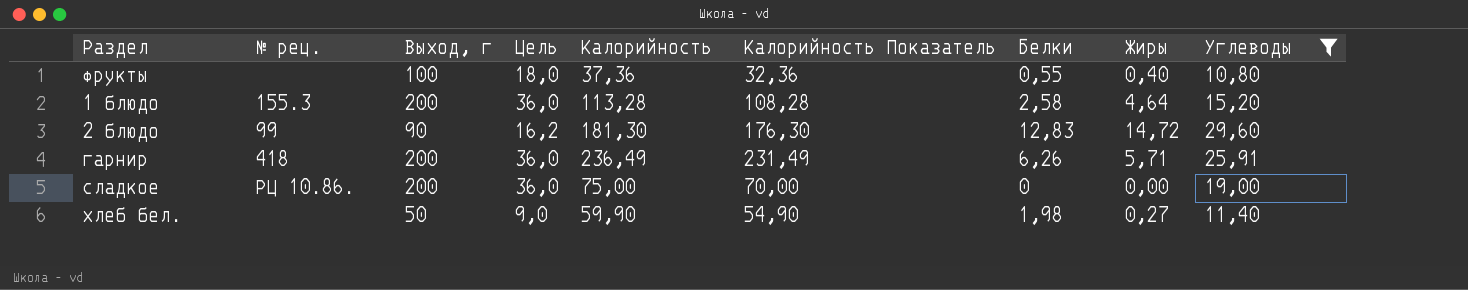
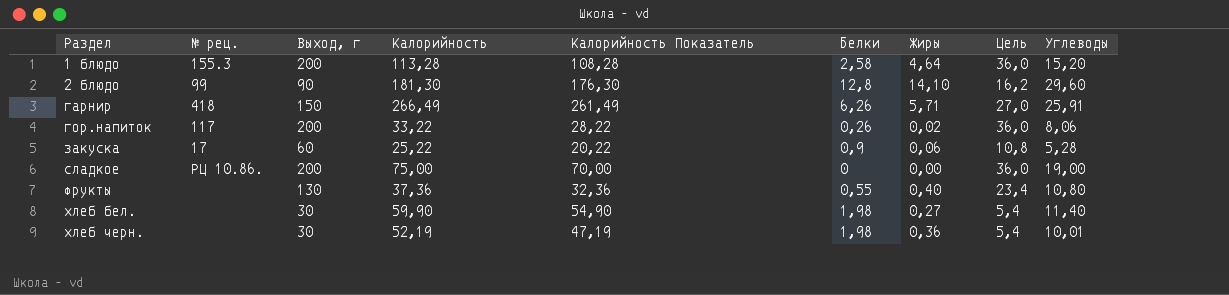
filter: Углеводы >= 10,80 -> none
row order: none -> Раздел ascending
column Цель | position: 4 -> 8
2 блюдо | Белки: 12,83 -> 12,8
2 блюдо | Жиры: 14,72 -> 14,10
гарнир | Выход, г: 200 -> 150
гарнир | Калорийность: 236,49 -> 266,49
гарнир | Калорийность Показатель: 231,49 -> 261,49
гарнир | Цель: 36,0 -> 27,0
фрукты | Выход, г: 100 -> 130
фрукты | Цель: 18,0 -> 23,4
хлеб бел. | Выход, г: 50 -> 30
хлеб бел. | Цель: 9,0 -> 5,4

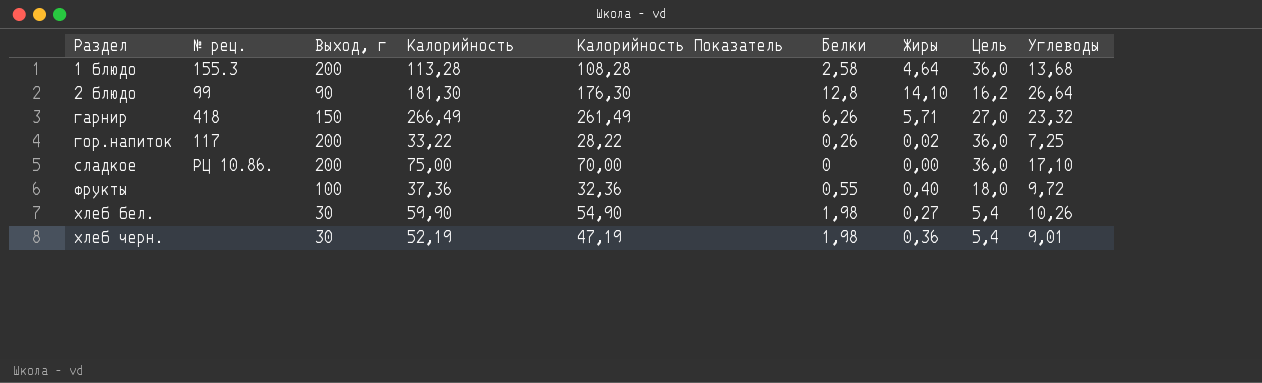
row закуска: 17 | 60 | 25,22 | 20,22 | 0,9 | 0,06 | 10,8 | 5,28 -> none
1 блюдо | Углеводы: 15,20 -> 13,68
2 блюдо | Углеводы: 29,60 -> 26,64
гарнир | Углеводы: 25,91 -> 23,32
гор.напиток | Углеводы: 8,06 -> 7,25
сладкое | Углеводы: 19,00 -> 17,10
фрукты | Выход, г: 130 -> 100
фрукты | Цель: 23,4 -> 18,0
фрукты | Углеводы: 10,80 -> 9,72
хлеб бел. | Углеводы: 11,40 -> 10,26
хлеб черн. | Углеводы: 10,01 -> 9,01

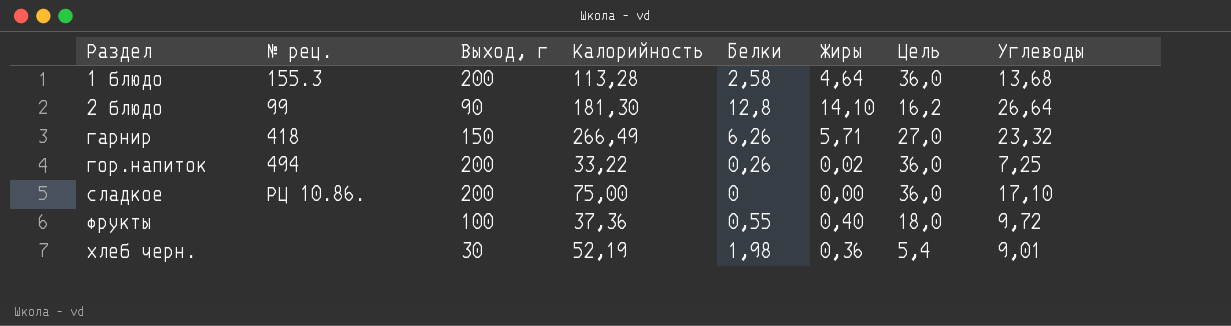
column Калорийность Показатель | formula: [Калорийность] - 5 -> none
row хлеб бел.: none | 30 | 59,90 | 54,90 | 1,98 | 0,27 | 5,4 | 10,26 -> none
гор.напиток | № рец.: 117 -> 494

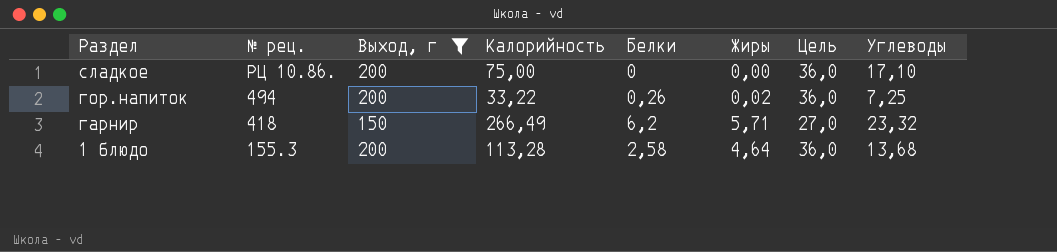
filter: none -> Выход, г >= 150
row order: Раздел ascending -> Раздел descending
гарнир | Белки: 6,26 -> 6,2

